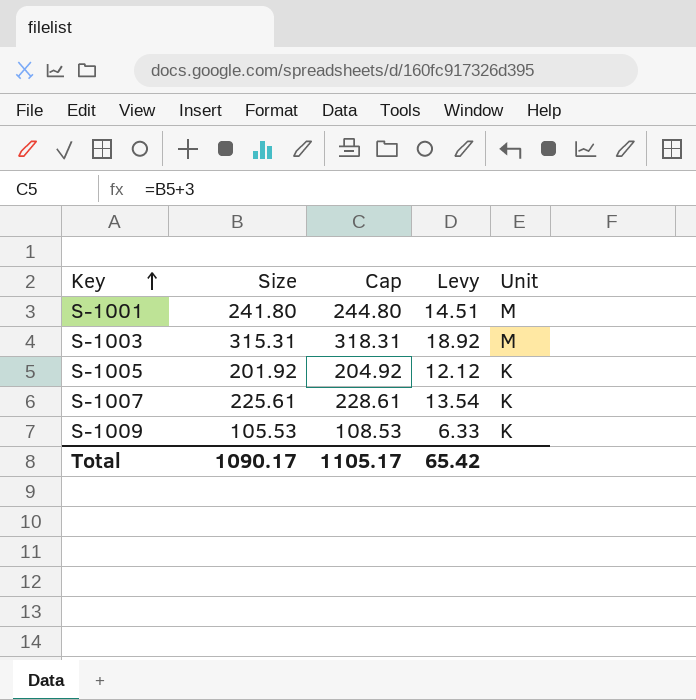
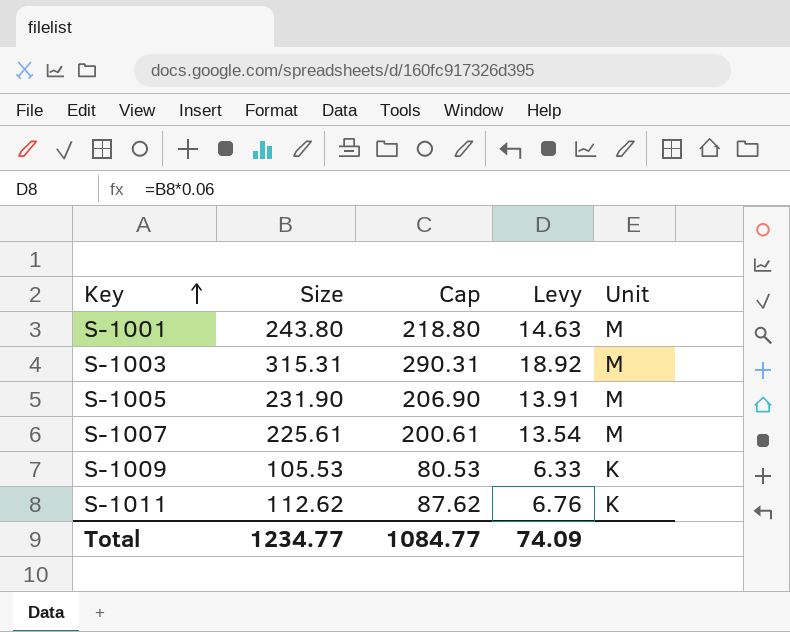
column Cap | formula: [Size] + 3 -> [Size] - 25
S-1001 | Size: 241.80 -> 243.80
S-1001 | Levy: 14.51 -> 14.63
S-1005 | Size: 201.92 -> 231.90
S-1005 | Levy: 12.12 -> 13.91
S-1005 | Unit: K -> M
S-1007 | Unit: K -> M
row S-1011: none -> 112.62 | 87.62 | 6.76 | K
Total | Size: 1090.17 -> 1234.77
Total | Cap: 1105.17 -> 1084.77
Total | Levy: 65.42 -> 74.09

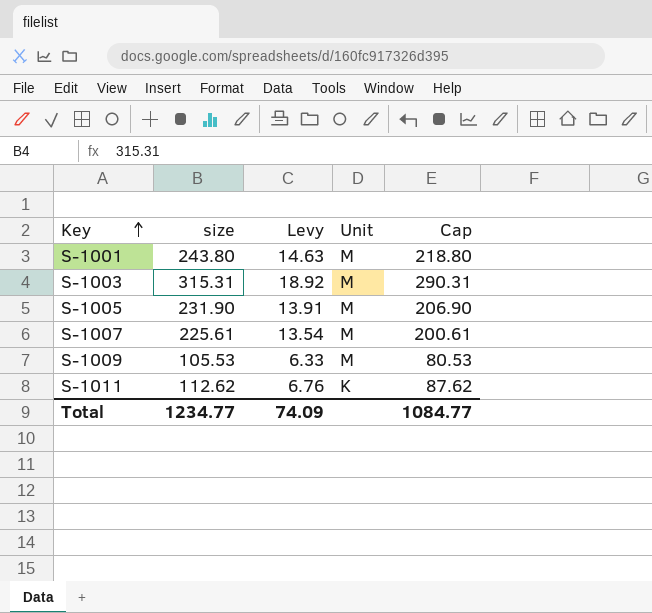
column name: Size -> size
column Cap | position: 3 -> 5
S-1009 | Unit: K -> M

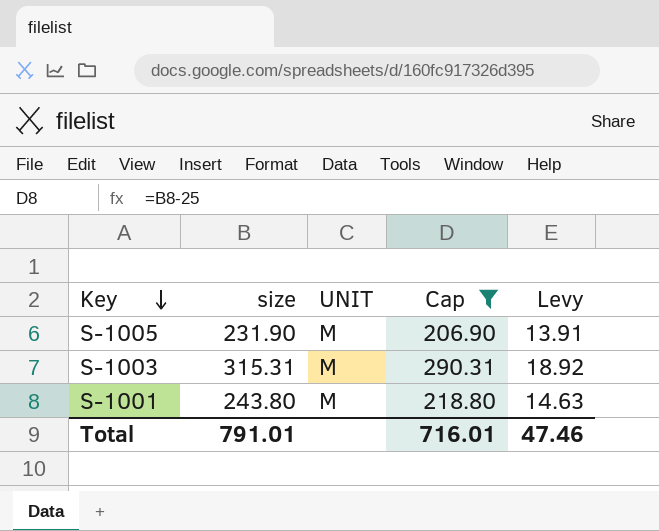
filter: none -> Cap >= 206.90
row order: Key ascending -> Key descending
column name: Unit -> UNIT
column Levy | position: 3 -> 5
Total | size: 1234.77 -> 791.01
Total | Cap: 1084.77 -> 716.01
Total | Levy: 74.09 -> 47.46

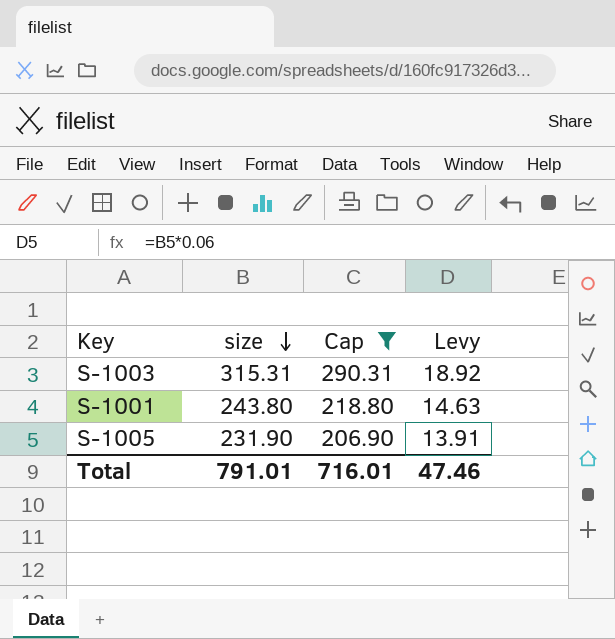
row order: Key descending -> size descending
column UNIT | position: 3 -> none

